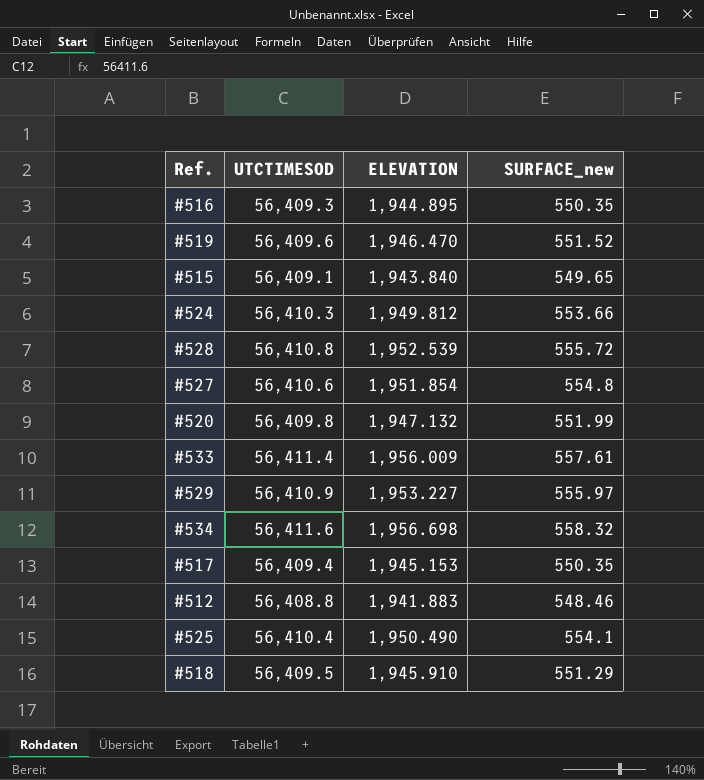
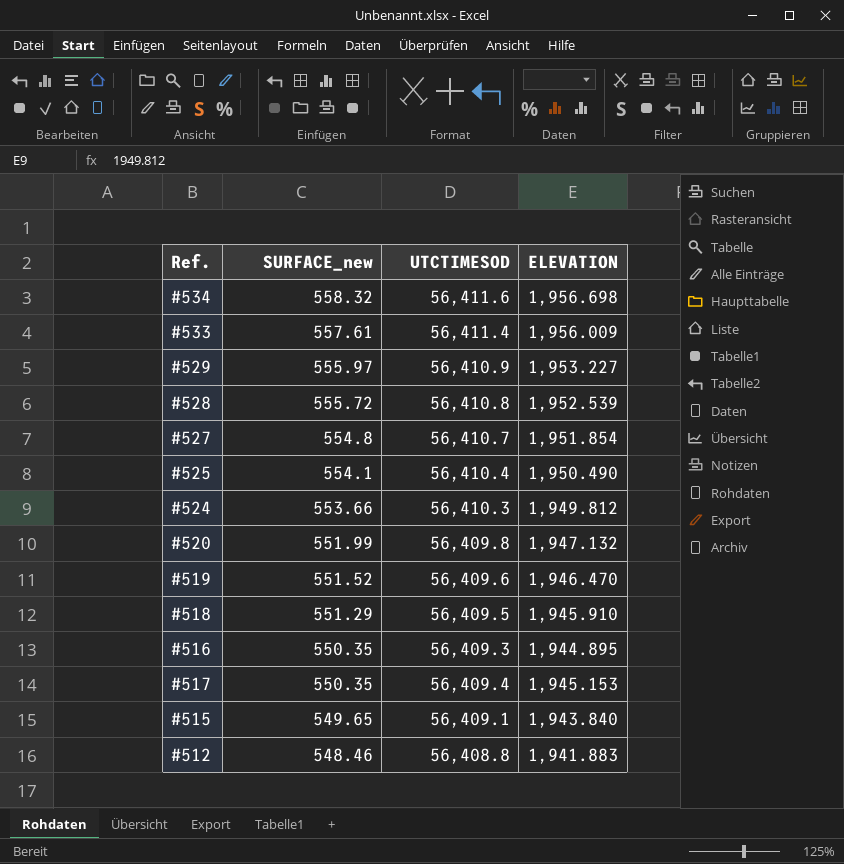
row order: none -> SURFACE_new descending
column SURFACE_new | position: 4 -> 2
#527 | UTCTIMESOD: 56,410.6 -> 56,410.7

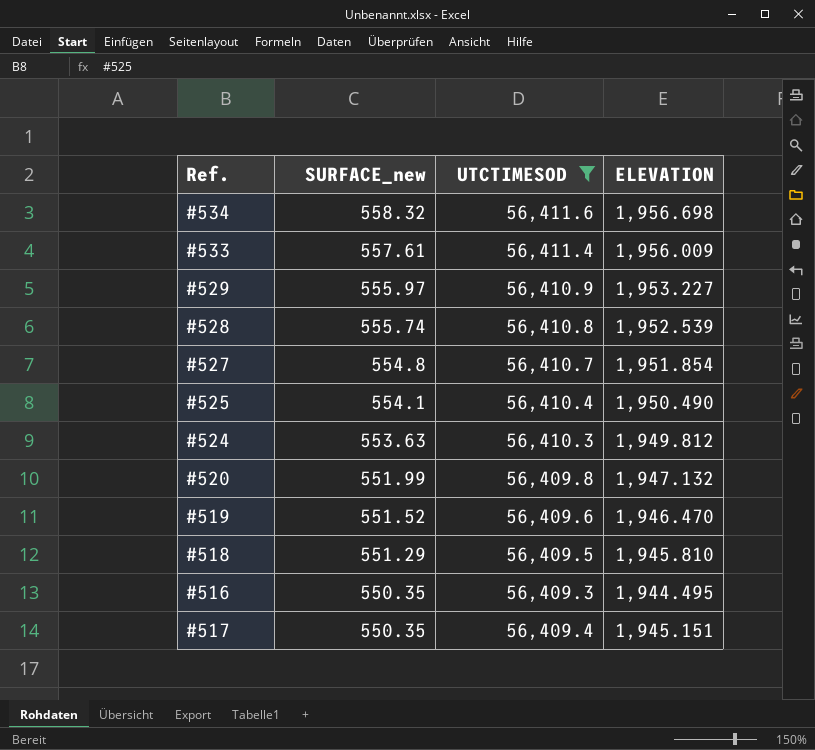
filter: none -> UTCTIMESOD >= 56,409.3
#528 | SURFACE_new: 555.72 -> 555.74
#524 | SURFACE_new: 553.66 -> 553.63
#518 | ELEVATION: 1,945.910 -> 1,945.810
#516 | ELEVATION: 1,944.895 -> 1,944.495
#517 | ELEVATION: 1,945.153 -> 1,945.151

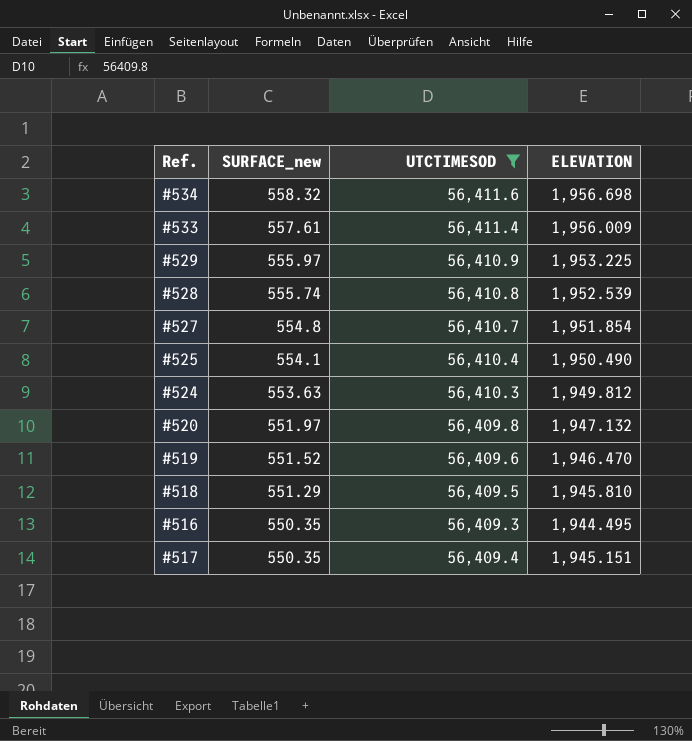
#529 | ELEVATION: 1,953.227 -> 1,953.225
#520 | SURFACE_new: 551.99 -> 551.97

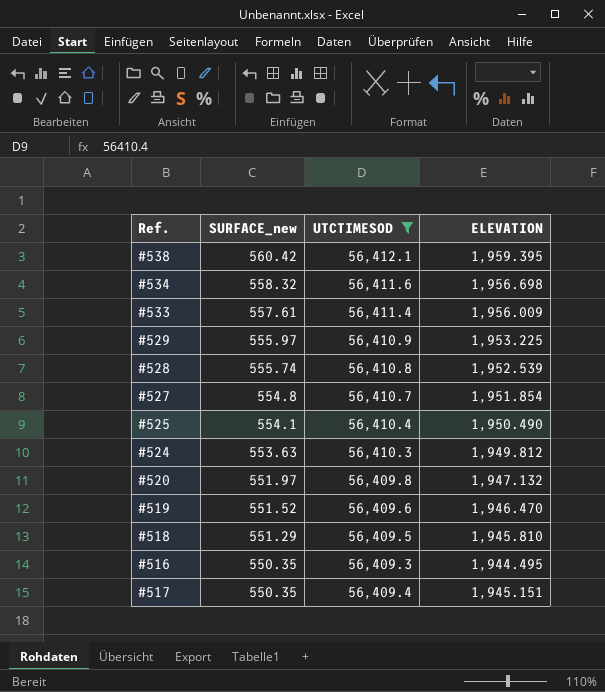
row #538: none -> 560.42 | 56,412.1 | 1,959.395

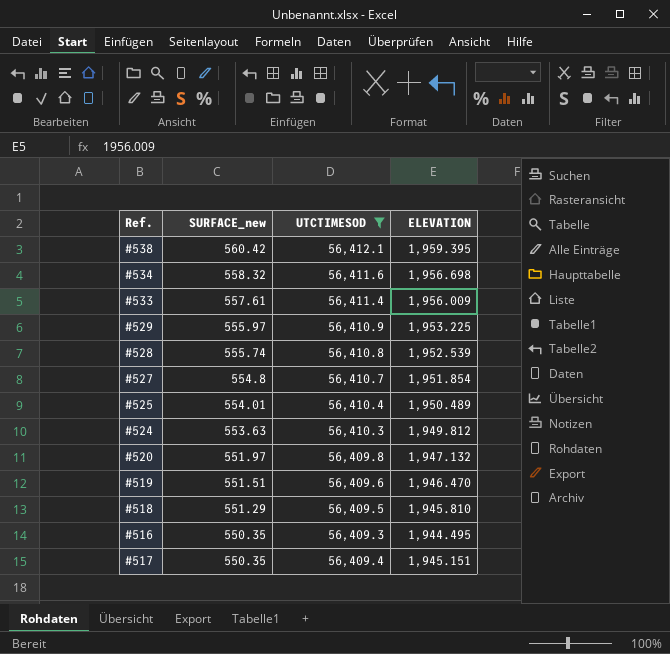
#525 | SURFACE_new: 554.1 -> 554.01
#525 | ELEVATION: 1,950.490 -> 1,950.489
#519 | SURFACE_new: 551.52 -> 551.51

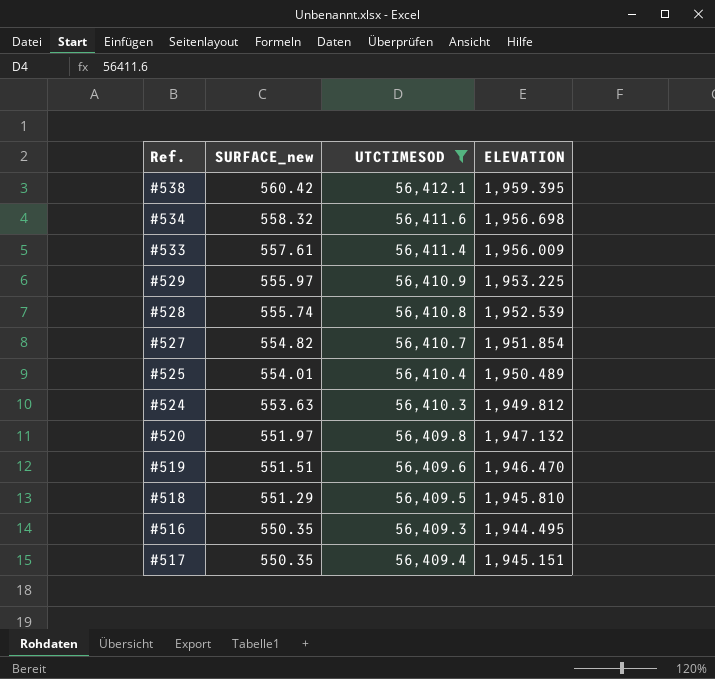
#527 | SURFACE_new: 554.8 -> 554.82

